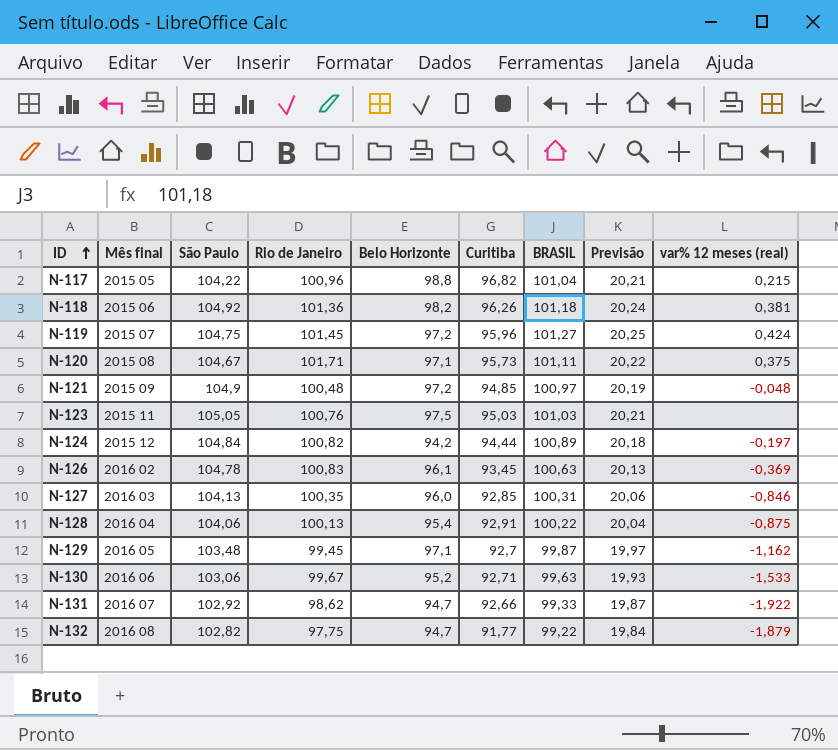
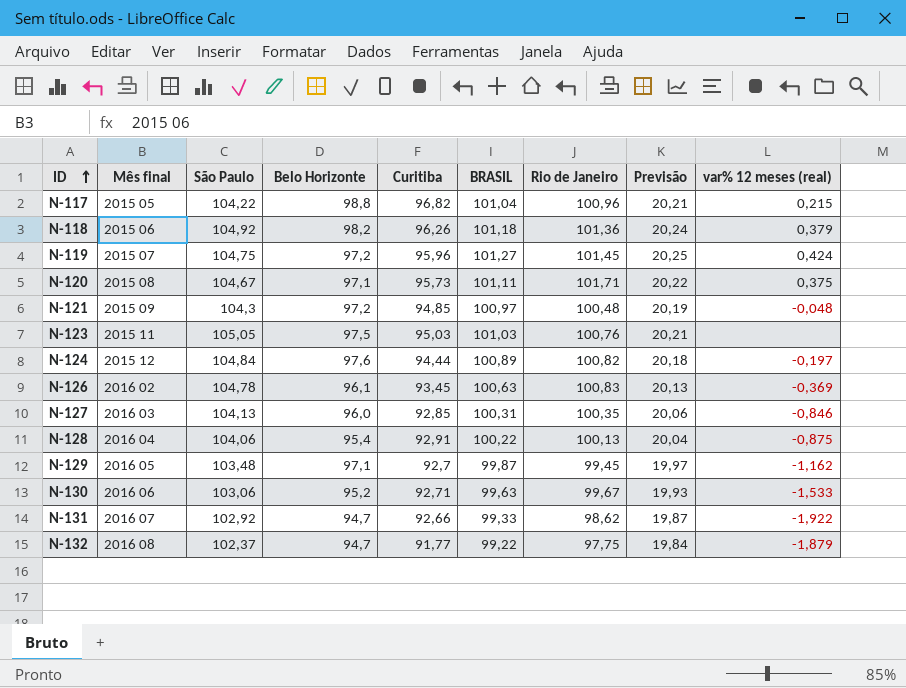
column Rio de Janeiro | position: 4 -> 7
N-118 | var% 12 meses (real): 0,381 -> 0,379
N-121 | São Paulo: 104,9 -> 104,3
N-124 | Belo Horizonte: 94,2 -> 97,6
N-132 | São Paulo: 102,82 -> 102,37

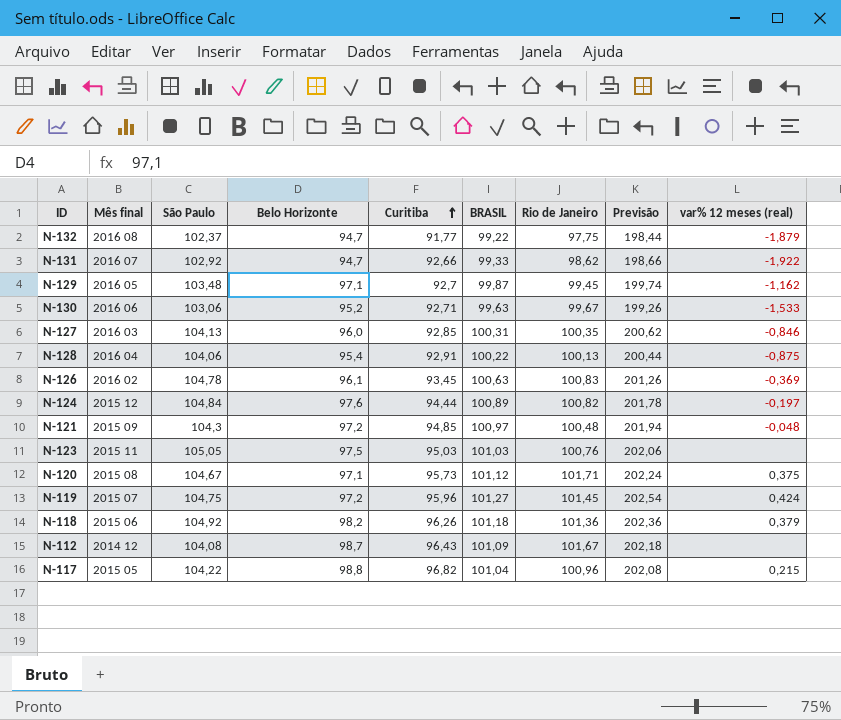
row order: ID ascending -> Curitiba ascending
column Previsão | formula: [BRASIL] * 0,2 -> [BRASIL] * 2
N-120 | BRASIL: 101,11 -> 101,12
row N-112: none -> 2014 12 | 104,08 | 98,7 | 96,43 | 101,09 | 101,67 | 202,18 | none

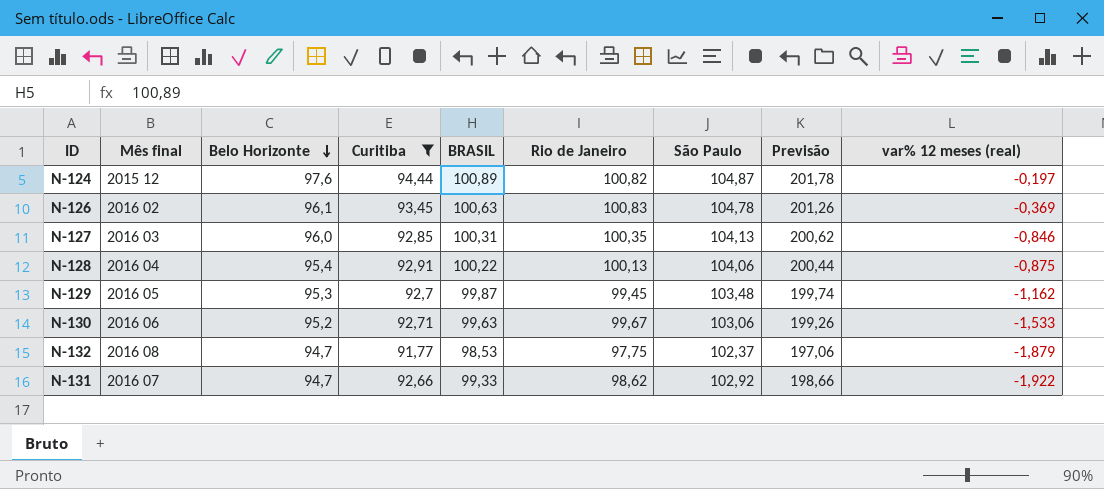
filter: none -> Curitiba <= 94,44
row order: Curitiba ascending -> Belo Horizonte descending
column São Paulo | position: 3 -> 7
N-124 | São Paulo: 104,84 -> 104,87
N-129 | Belo Horizonte: 97,1 -> 95,3
N-132 | BRASIL: 99,22 -> 98,53
N-132 | Previsão: 198,44 -> 197,06

